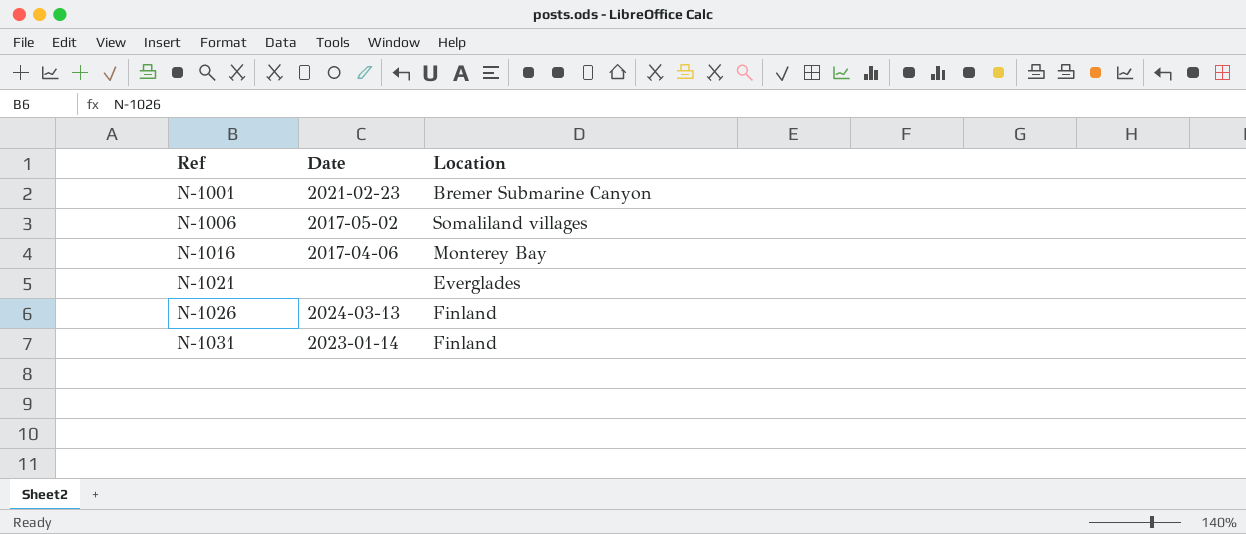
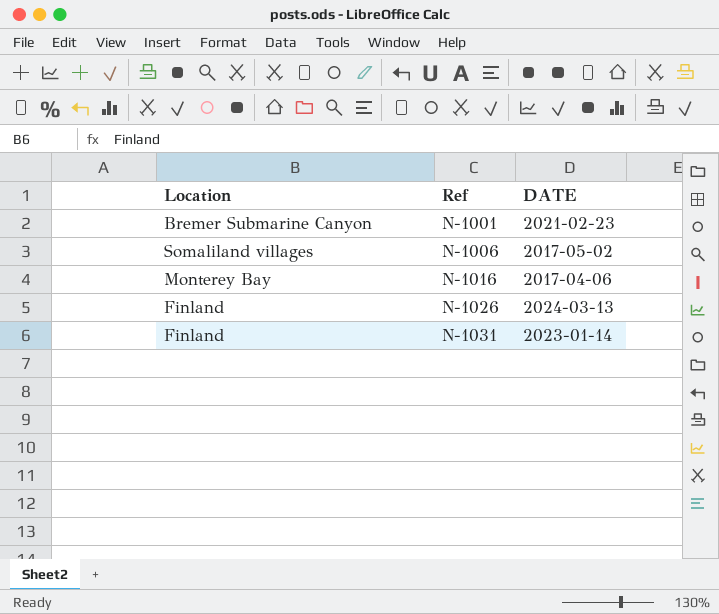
column Location | position: 3 -> 1
column name: Date -> DATE
row N-1021: none | Everglades -> none

